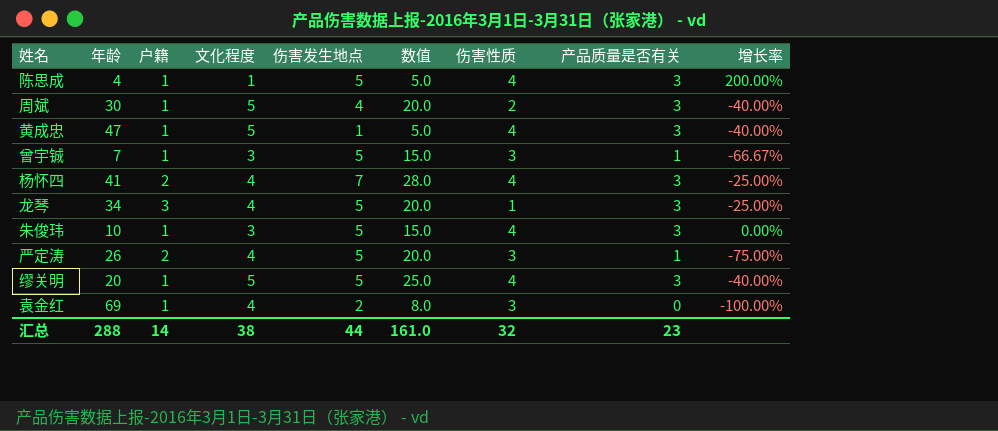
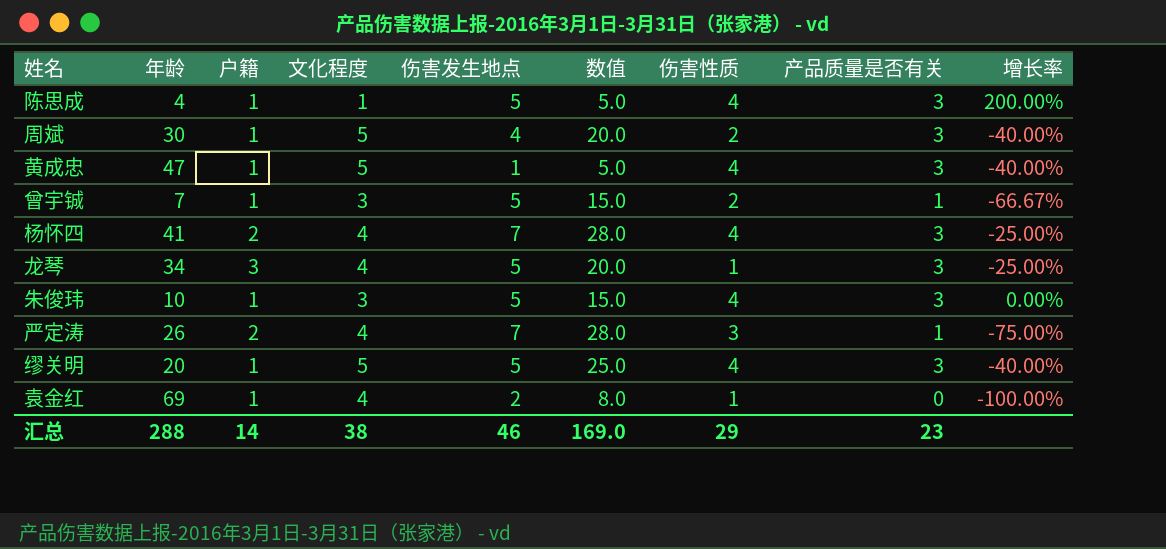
曾宇铖 | 伤害性质: 3 -> 2
严定涛 | 伤害发生地点: 5 -> 7
严定涛 | 数值: 20.0 -> 28.0
袁金红 | 伤害性质: 3 -> 1
汇总 | 伤害发生地点: 44 -> 46
汇总 | 数值: 161.0 -> 169.0
汇总 | 伤害性质: 32 -> 29

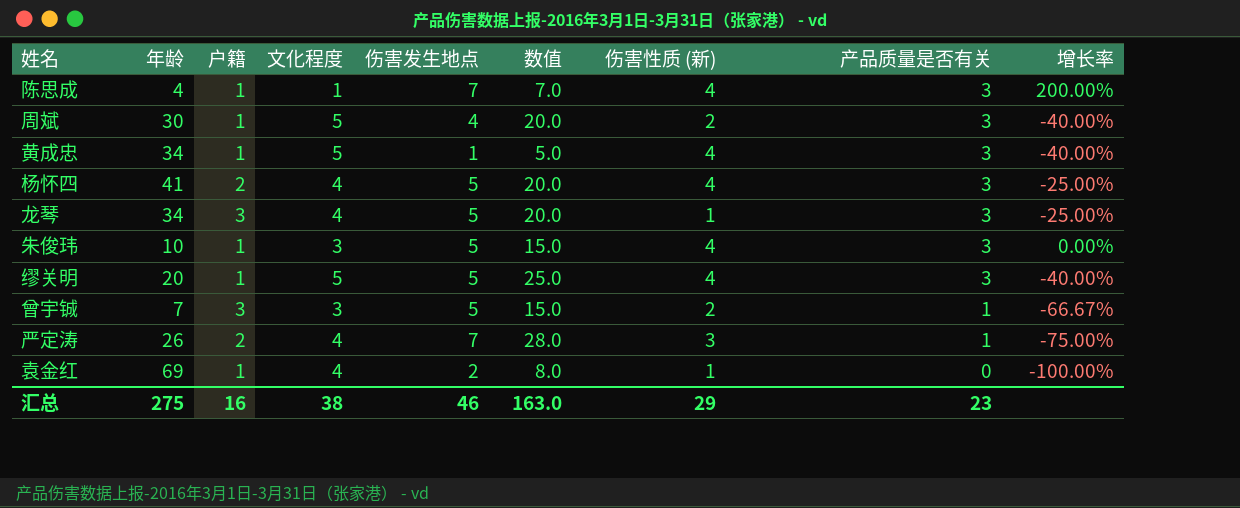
row order: none -> 产品质量是否有关 descending
column name: 伤害性质 -> 伤害性质 (新)
陈思成 | 伤害发生地点: 5 -> 7
陈思成 | 数值: 5.0 -> 7.0
黄成忠 | 年龄: 47 -> 34
杨怀四 | 伤害发生地点: 7 -> 5
杨怀四 | 数值: 28.0 -> 20.0
曾宇铖 | 户籍: 1 -> 3
汇总 | 年龄: 288 -> 275
汇总 | 户籍: 14 -> 16
汇总 | 数值: 169.0 -> 163.0

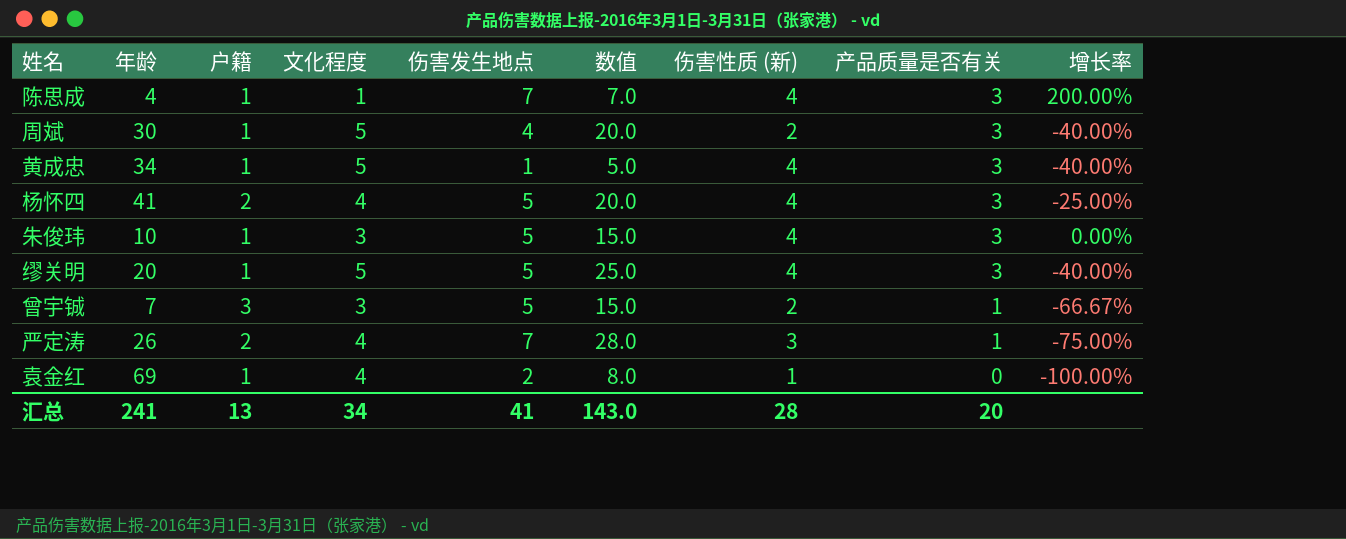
row 龙琴: 34 | 3 | 4 | 5 | 20.0 | 1 | 3 | -25.00% -> none
汇总 | 年龄: 275 -> 241
汇总 | 户籍: 16 -> 13
汇总 | 文化程度: 38 -> 34
汇总 | 伤害发生地点: 46 -> 41
汇总 | 数值: 163.0 -> 143.0
汇总 | 伤害性质 (新): 29 -> 28
汇总 | 产品质量是否有关: 23 -> 20

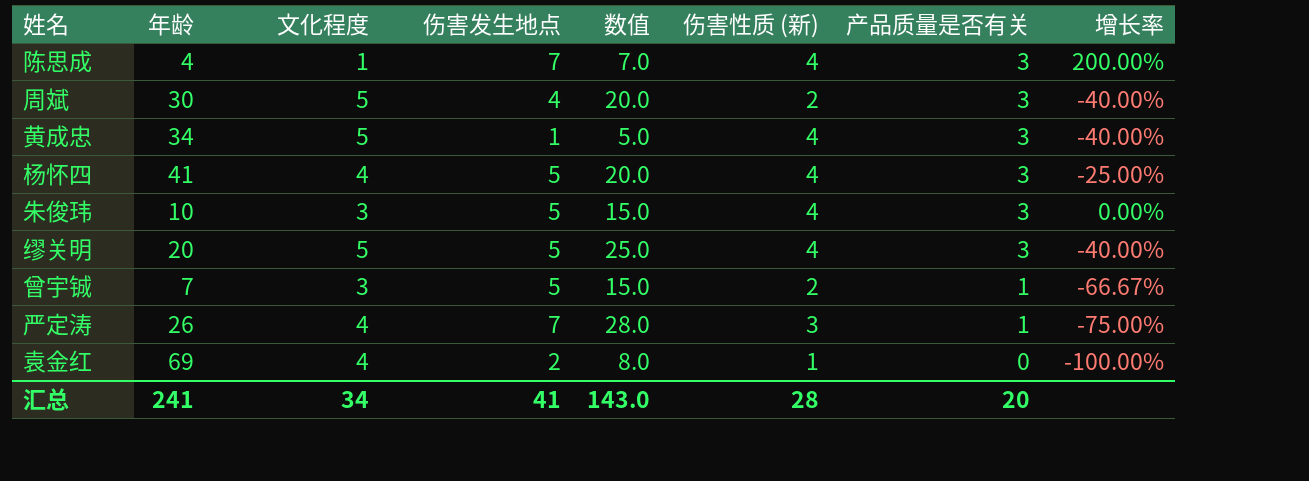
column 户籍 | position: 3 -> none

